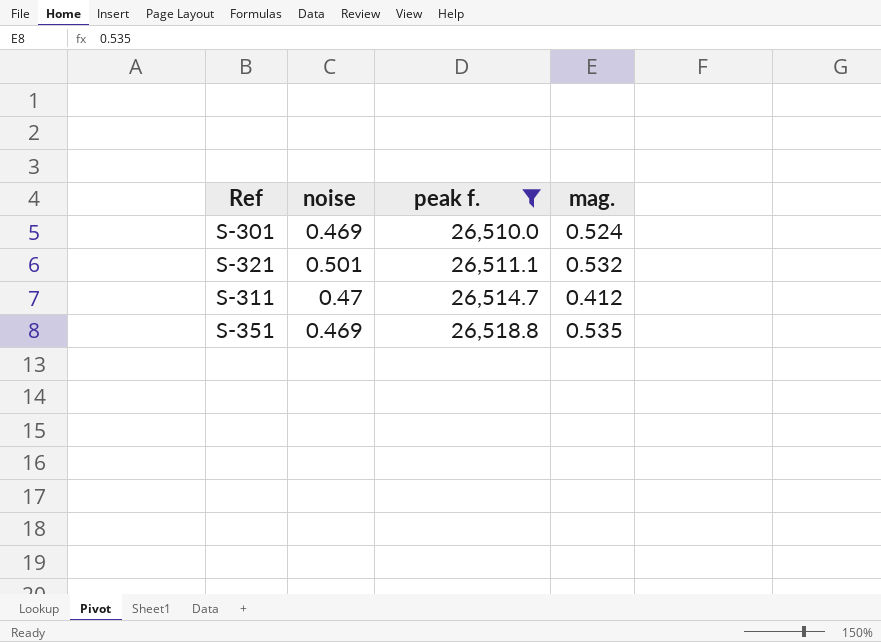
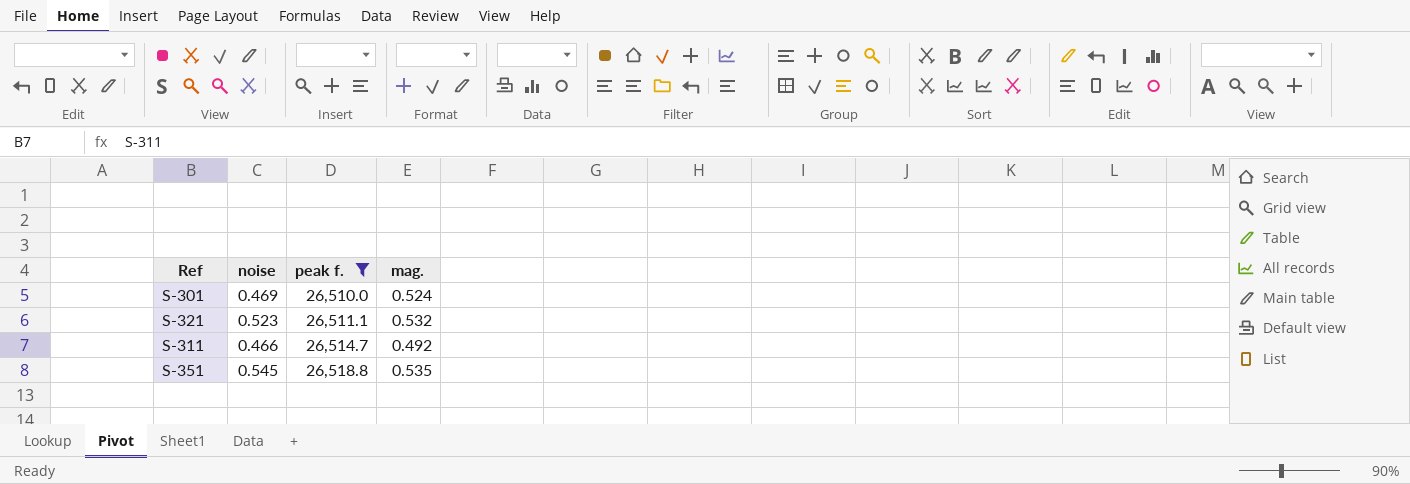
S-321 | noise: 0.501 -> 0.523
S-311 | noise: 0.47 -> 0.466
S-311 | mag.: 0.412 -> 0.492
S-351 | noise: 0.469 -> 0.545

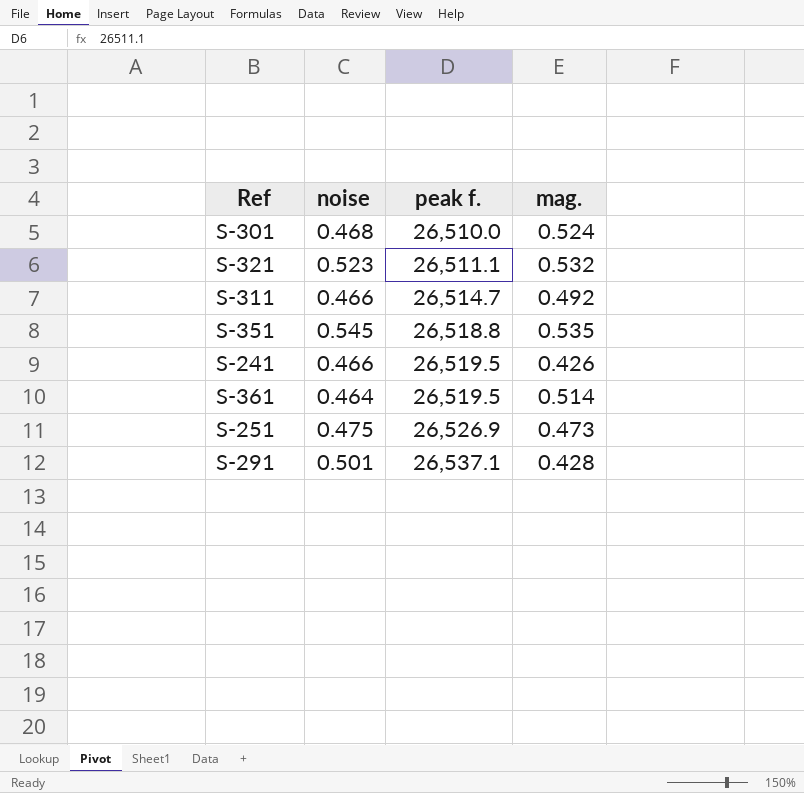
filter: peak f. <= 26,518.8 -> none
S-301 | noise: 0.469 -> 0.468

